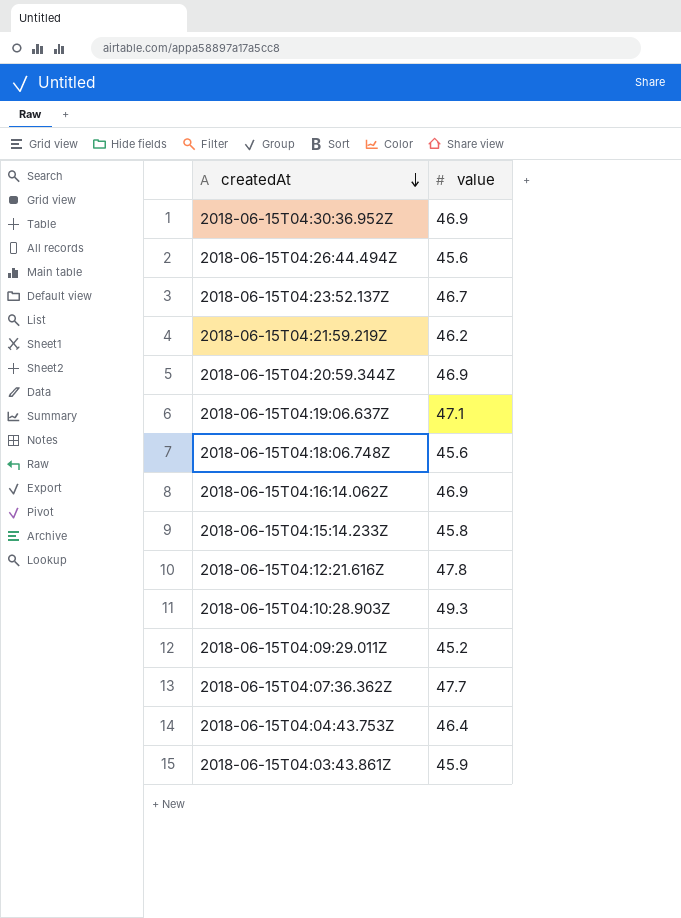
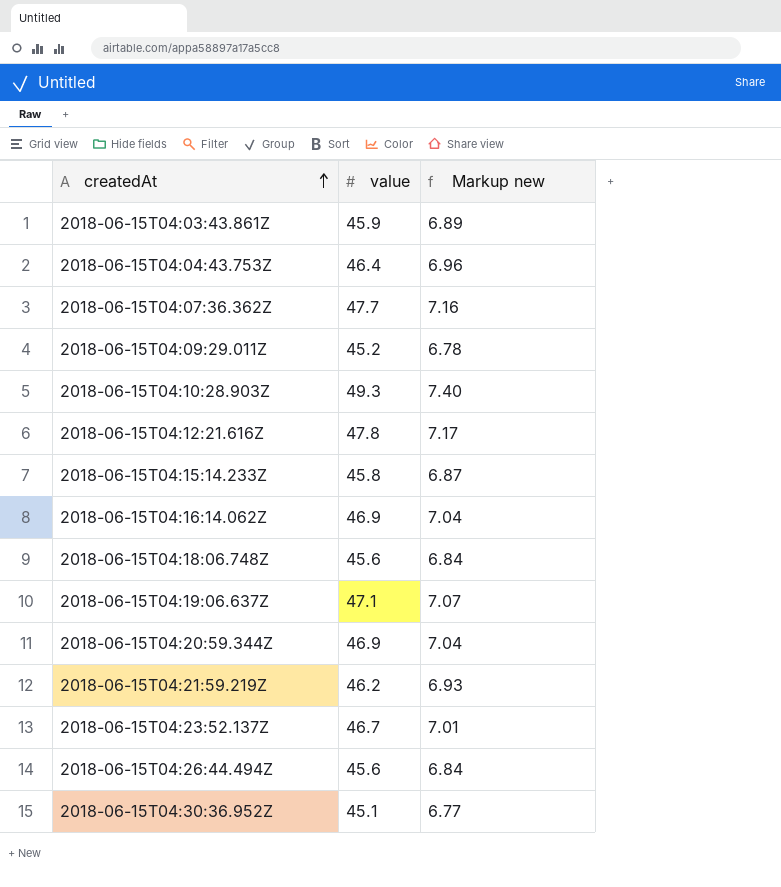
row order: createdAt descending -> createdAt ascending
column Markup new | formula: none -> [value] * 0.15
2018-06-15T04:30:36.952Z | value: 46.9 -> 45.1

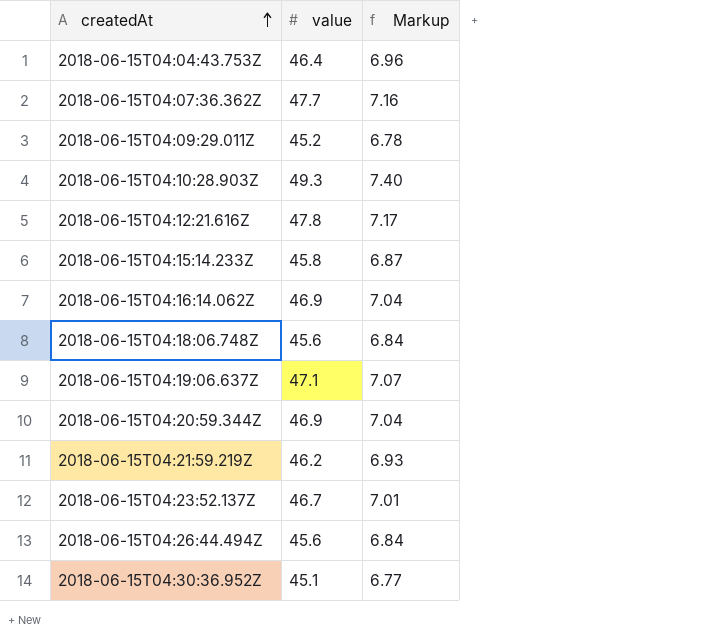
column name: Markup new -> Markup
row 2018-06-15T04:03:43.861Z: 45.9 | 6.89 -> none

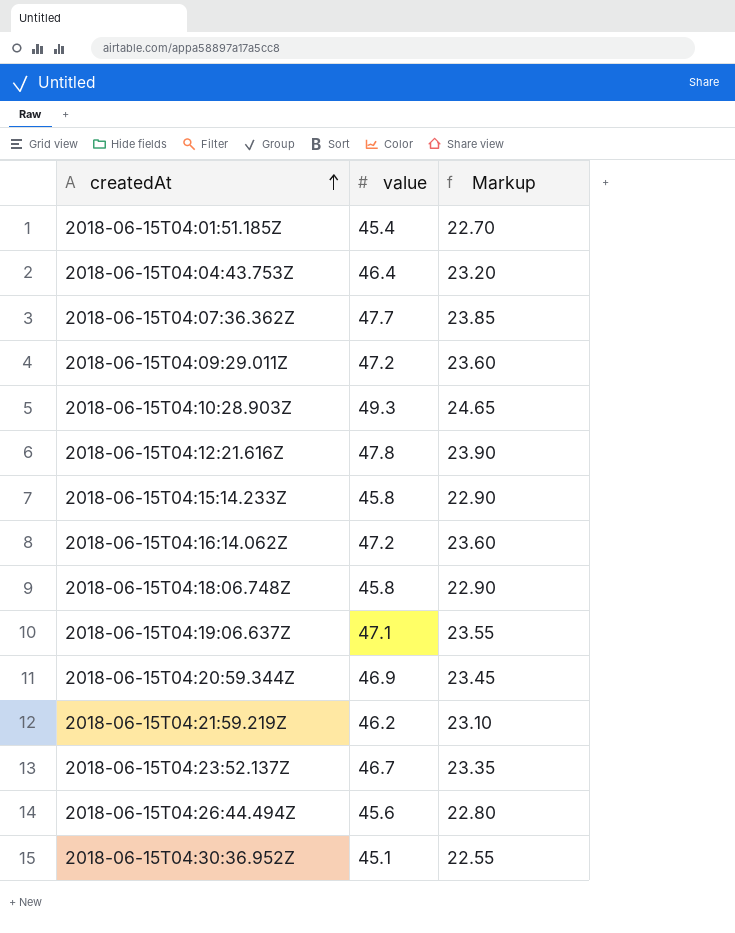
column Markup | formula: [value] * 0.15 -> [value] * 0.5
row 2018-06-15T04:01:51.185Z: none -> 45.4 | 22.70
2018-06-15T04:09:29.011Z | value: 45.2 -> 47.2
2018-06-15T04:16:14.062Z | value: 46.9 -> 47.2
2018-06-15T04:18:06.748Z | value: 45.6 -> 45.8

